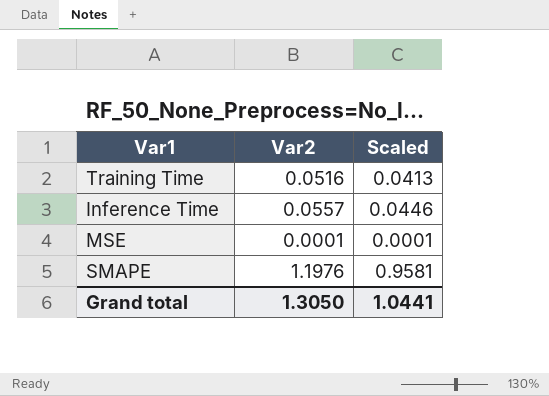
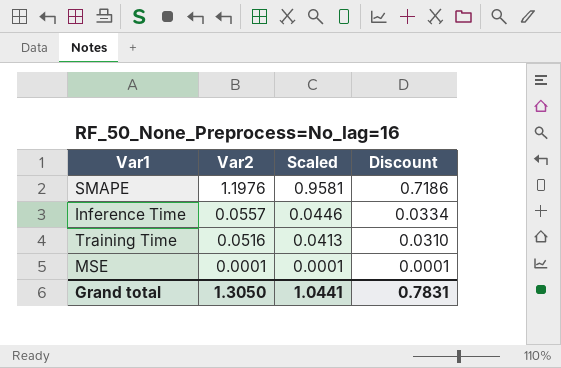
row order: none -> Var2 descending
column Discount | formula: none -> [Var2] * 0.6

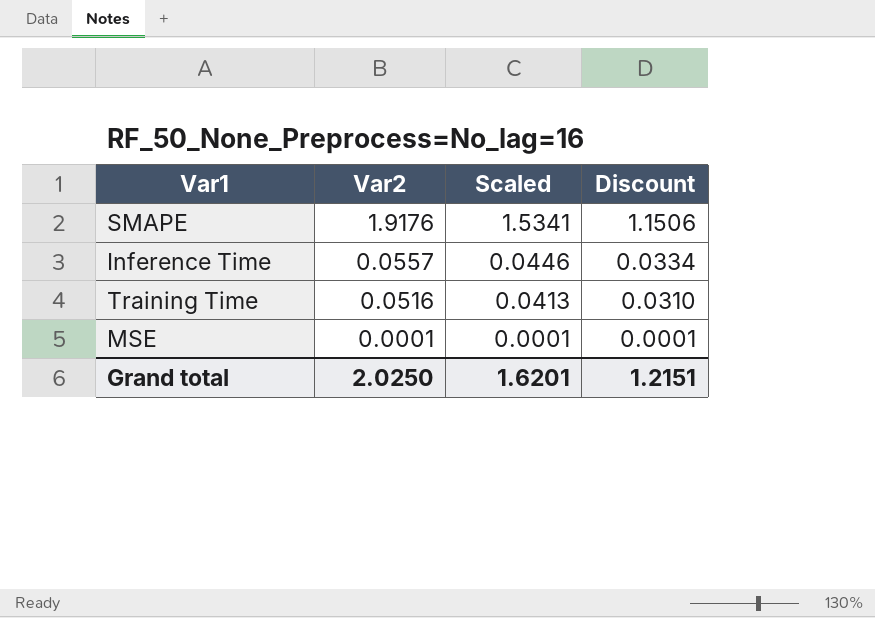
SMAPE | Var2: 1.1976 -> 1.9176
SMAPE | Scaled: 0.9581 -> 1.5341
SMAPE | Discount: 0.7186 -> 1.1506
Grand total | Var2: 1.3050 -> 2.0250
Grand total | Scaled: 1.0441 -> 1.6201
Grand total | Discount: 0.7831 -> 1.2151

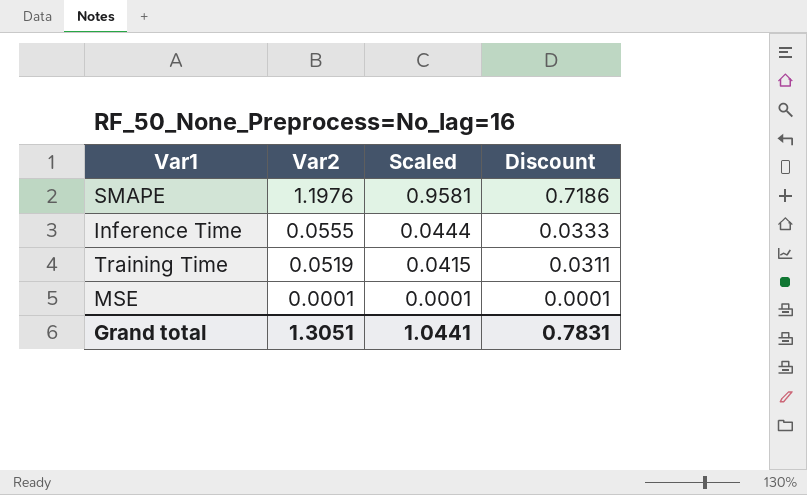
SMAPE | Var2: 1.9176 -> 1.1976
SMAPE | Scaled: 1.5341 -> 0.9581
SMAPE | Discount: 1.1506 -> 0.7186
Inference Time | Var2: 0.0557 -> 0.0555
Inference Time | Scaled: 0.0446 -> 0.0444
Inference Time | Discount: 0.0334 -> 0.0333
Training Time | Var2: 0.0516 -> 0.0519
Training Time | Scaled: 0.0413 -> 0.0415
Training Time | Discount: 0.0310 -> 0.0311
Grand total | Var2: 2.0250 -> 1.3051
Grand total | Scaled: 1.6201 -> 1.0441
Grand total | Discount: 1.2151 -> 0.7831

